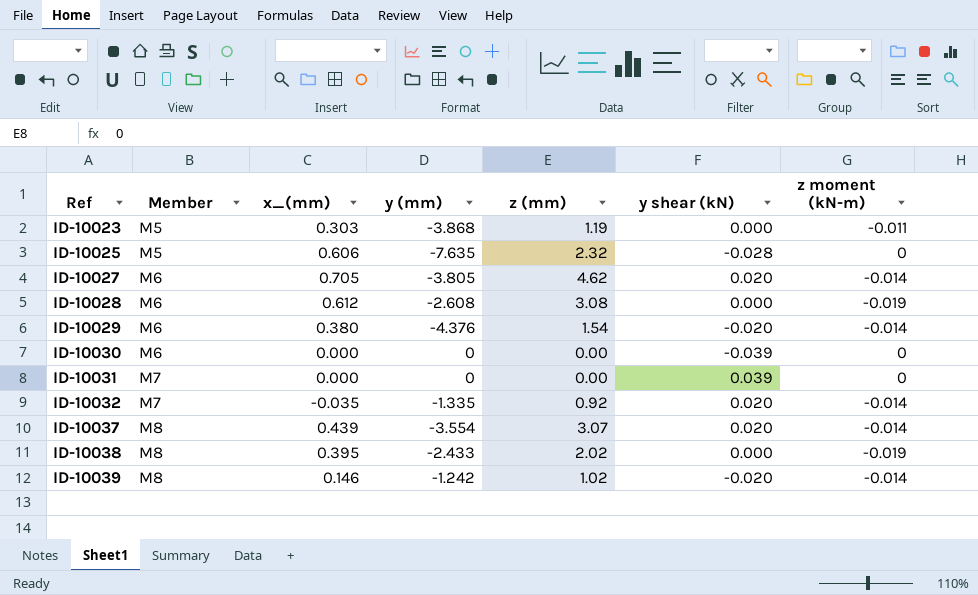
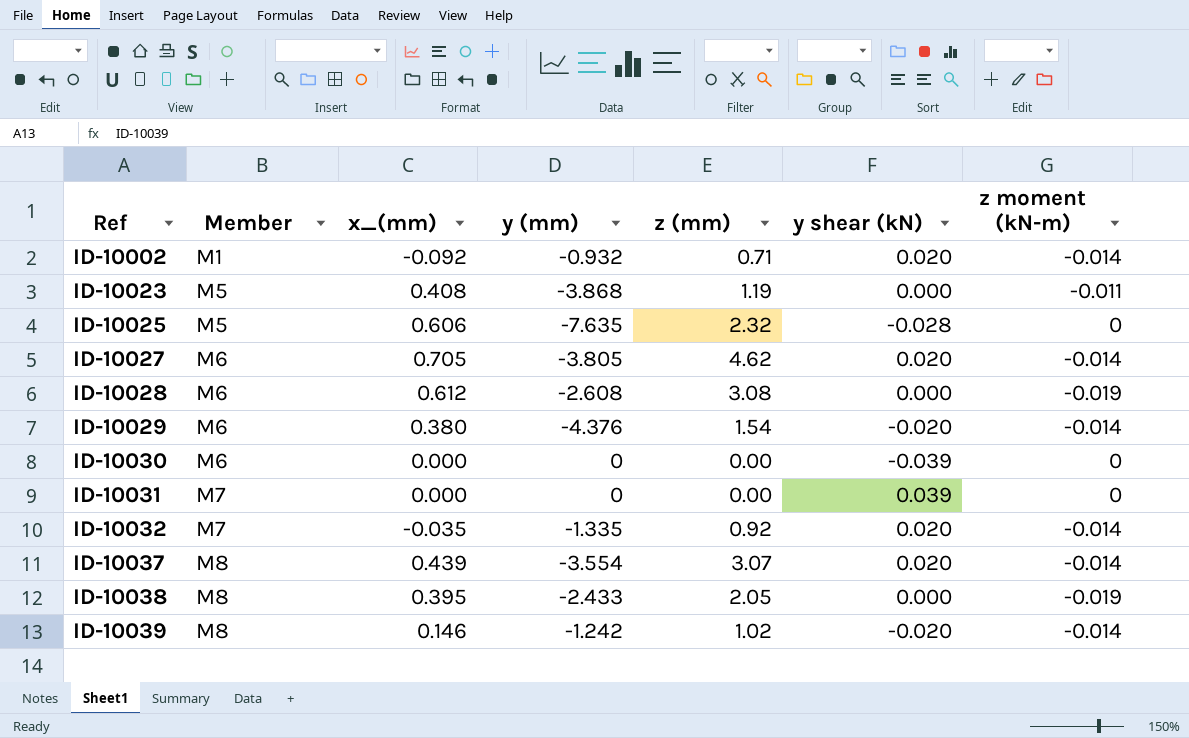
row ID-10002: none -> M1 | -0.092 | -0.932 | 0.71 | 0.020 | -0.014
ID-10023 | x_(mm): 0.303 -> 0.408
ID-10038 | z (mm): 2.02 -> 2.05

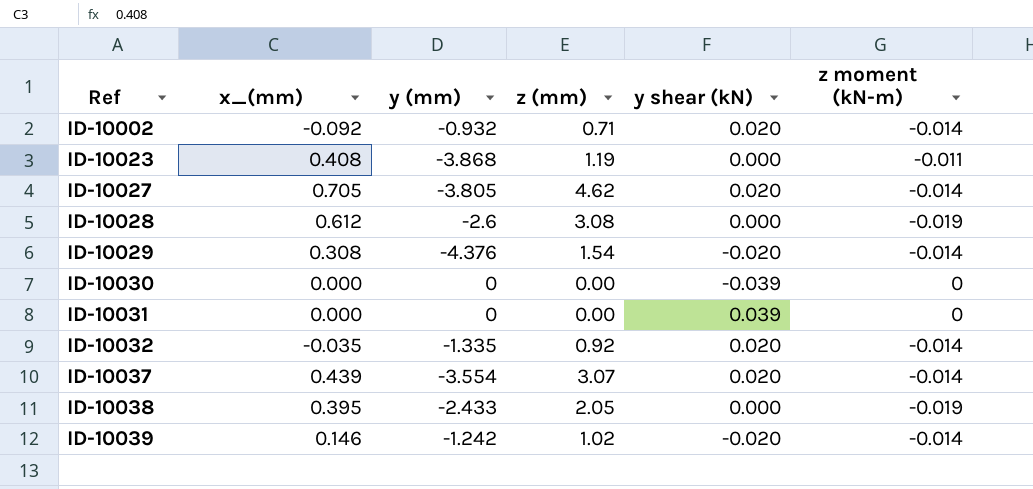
column Member | position: 2 -> none
row ID-10025: M5 | 0.606 | -7.635 | 2.32 | -0.028 | 0 -> none
ID-10028 | y (mm): -2.608 -> -2.6
ID-10029 | x_(mm): 0.380 -> 0.308

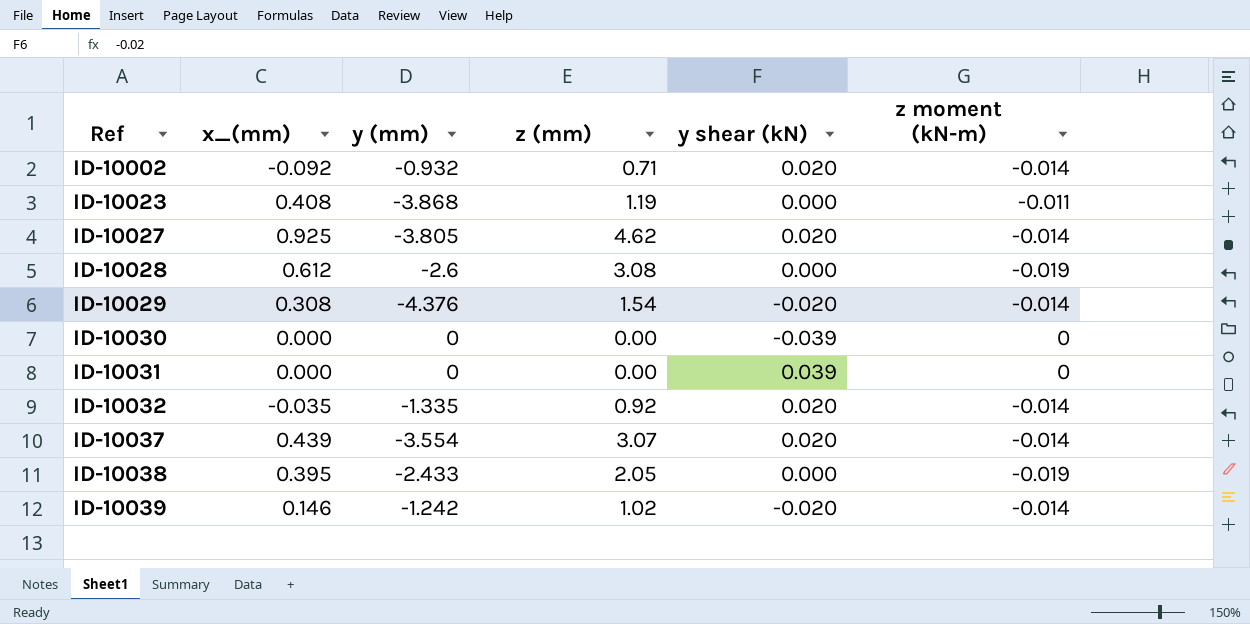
ID-10027 | x_(mm): 0.705 -> 0.925

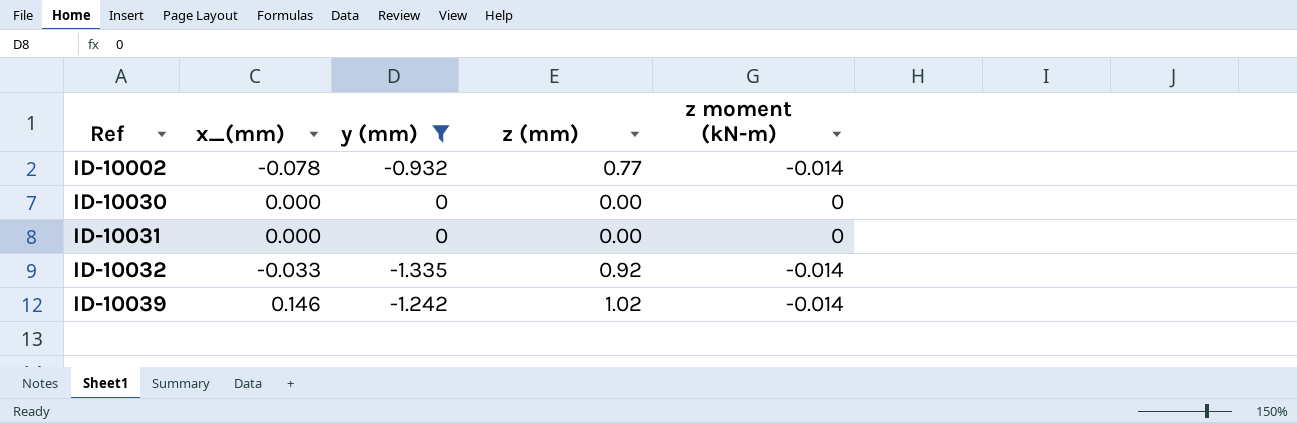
filter: none -> y (mm) >= -1.335
column y shear (kN) | position: 5 -> none
ID-10002 | x_(mm): -0.092 -> -0.078
ID-10002 | z (mm): 0.71 -> 0.77
ID-10032 | x_(mm): -0.035 -> -0.033

